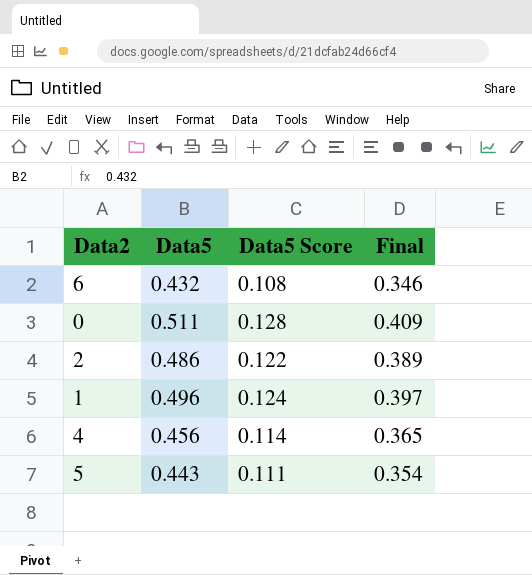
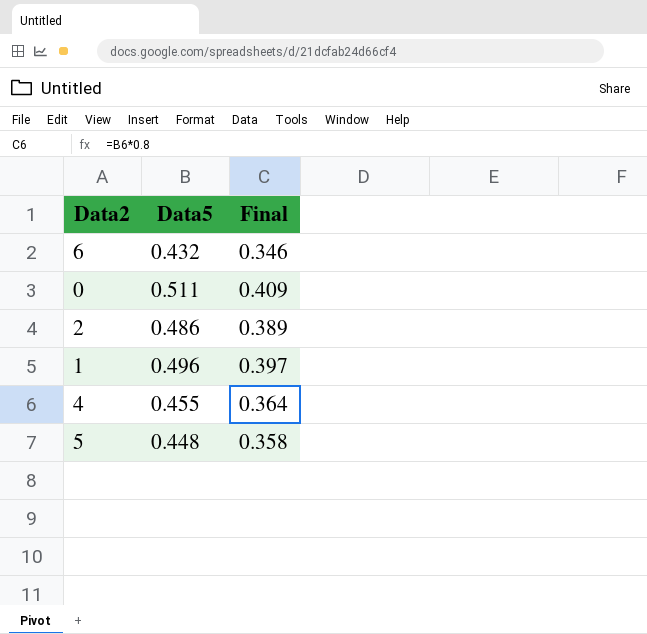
column Data5 Score | formula: [Data5] * 0.25 -> none
4 | Data5: 0.456 -> 0.455
4 | Final: 0.365 -> 0.364
5 | Data5: 0.443 -> 0.448
5 | Final: 0.354 -> 0.358

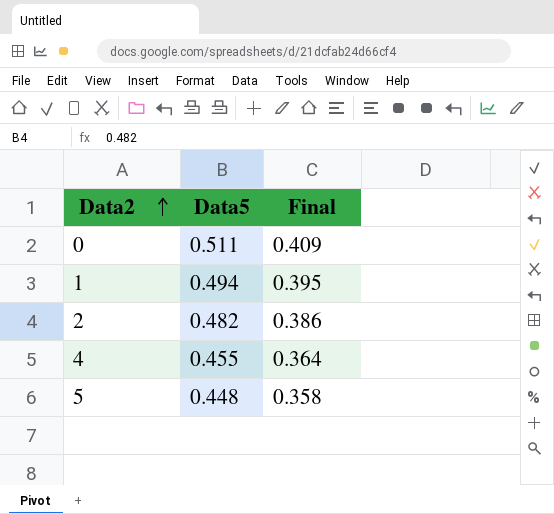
row order: none -> Data2 ascending
row 6: 0.432 | 0.346 -> none
1 | Data5: 0.496 -> 0.494
1 | Final: 0.397 -> 0.395
2 | Data5: 0.486 -> 0.482
2 | Final: 0.389 -> 0.386

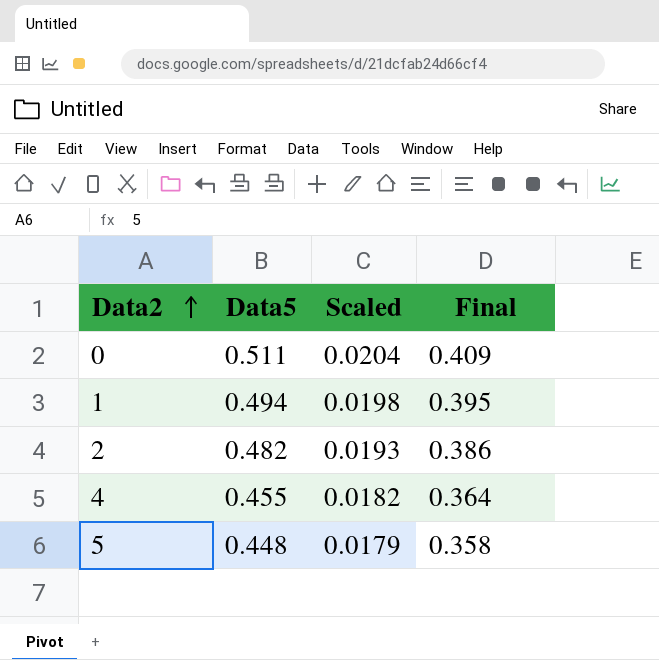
column Scaled | formula: none -> [Data5] * 0.04

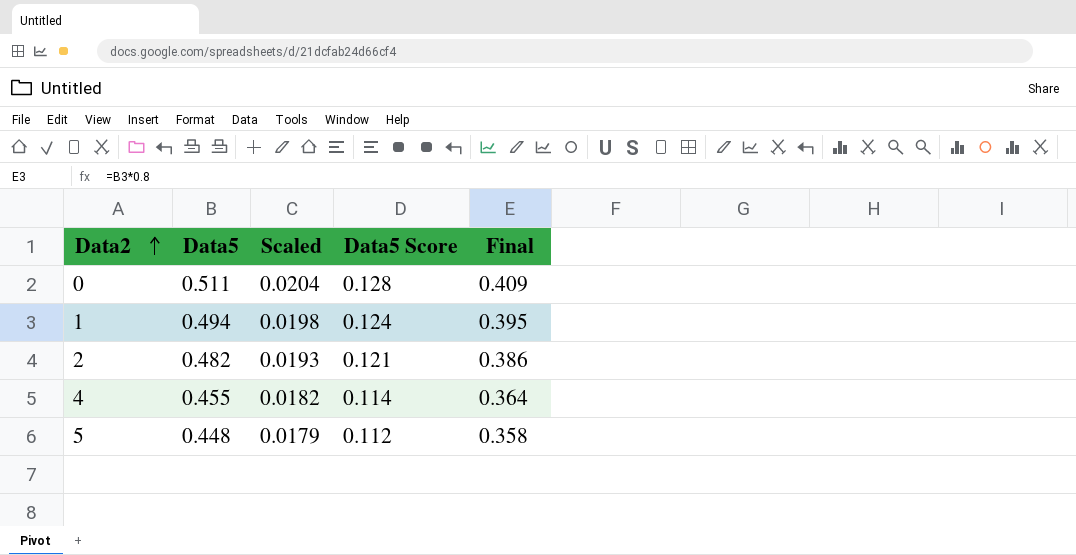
column Data5 Score | formula: none -> [Data5] * 0.25

